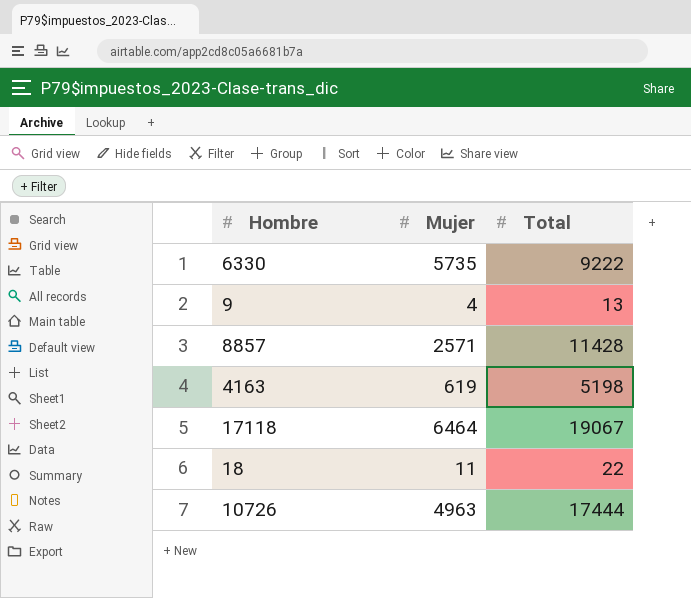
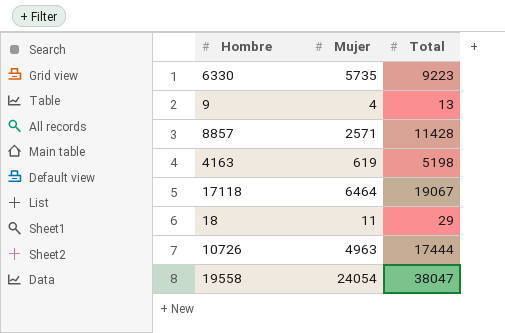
6330 | Total: 9222 -> 9223
18 | Total: 22 -> 29
row 19558: none -> 24054 | 38047

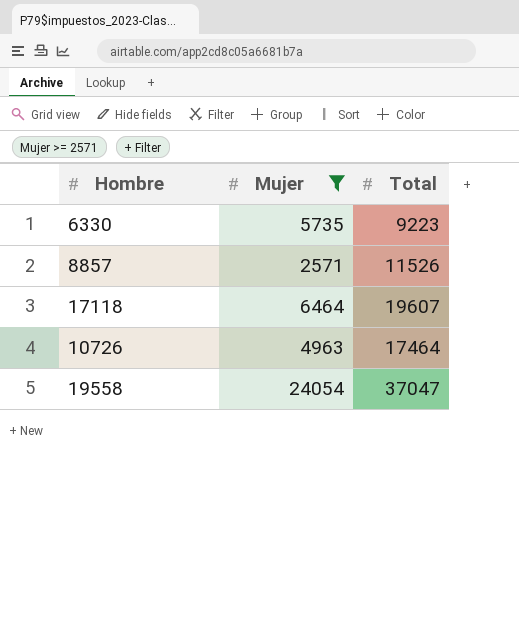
filter: none -> Mujer >= 2571
8857 | Total: 11428 -> 11526
17118 | Total: 19067 -> 19607
10726 | Total: 17444 -> 17464
19558 | Total: 38047 -> 37047

